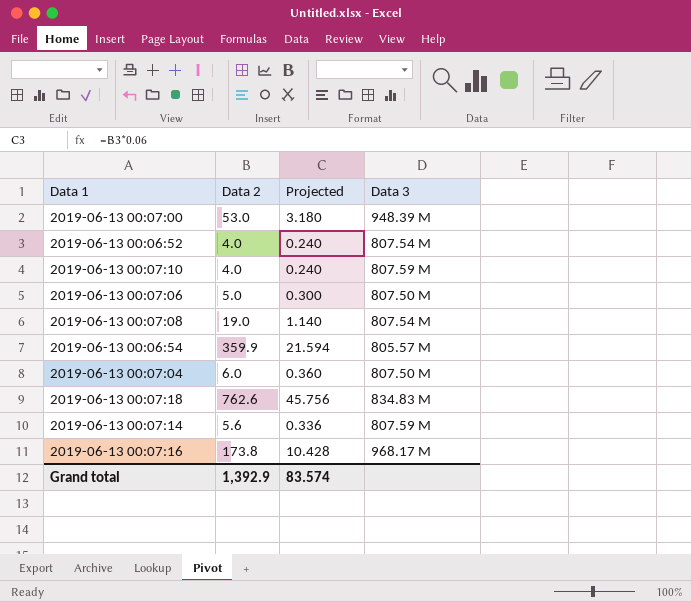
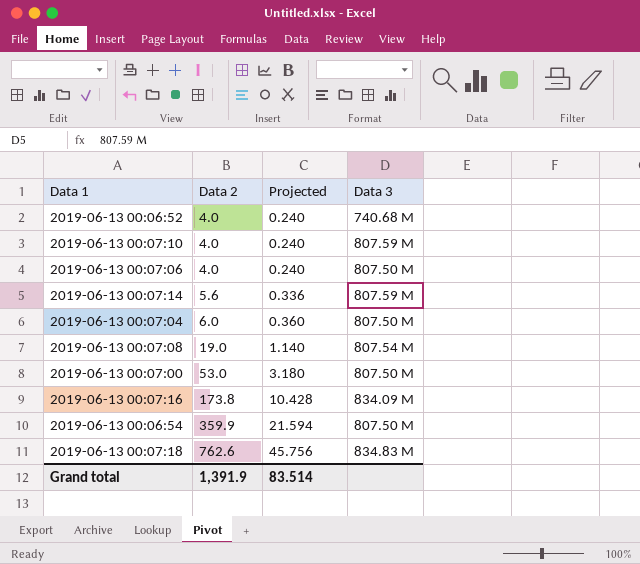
row order: none -> Data 2 ascending
2019-06-13 00:06:52 | Data 3: 807.54 M -> 740.68 M
2019-06-13 00:07:06 | Data 2: 5.0 -> 4.0
2019-06-13 00:07:06 | Projected: 0.300 -> 0.240
2019-06-13 00:07:00 | Data 3: 948.39 M -> 807.50 M
2019-06-13 00:07:16 | Data 3: 968.17 M -> 834.09 M
2019-06-13 00:06:54 | Data 3: 805.57 M -> 807.50 M
Grand total | Data 2: 1,392.9 -> 1,391.9
Grand total | Projected: 83.574 -> 83.514

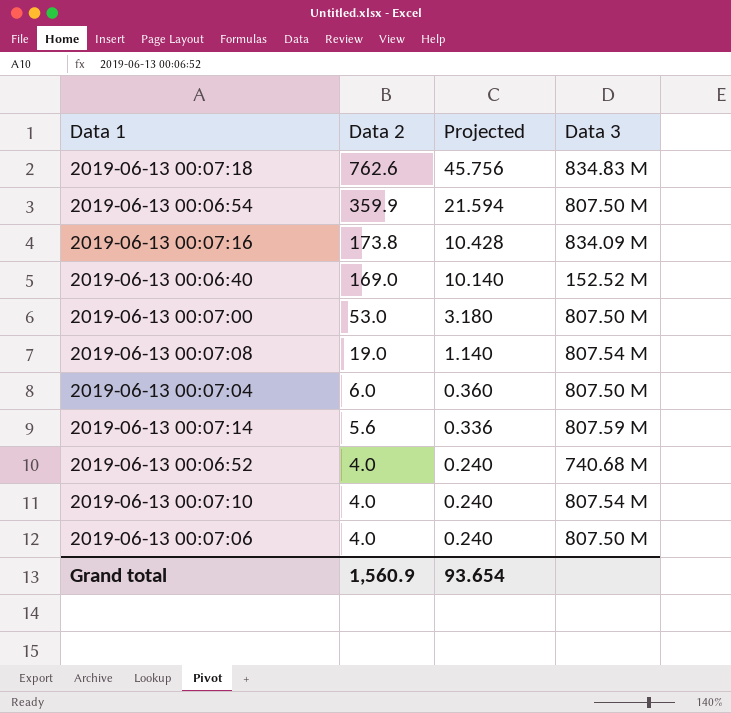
row order: Data 2 ascending -> Data 2 descending
row 2019-06-13 00:06:40: none -> 169.0 | 10.140 | 152.52 M
2019-06-13 00:07:10 | Data 3: 807.59 M -> 807.54 M
Grand total | Data 2: 1,391.9 -> 1,560.9
Grand total | Projected: 83.514 -> 93.654

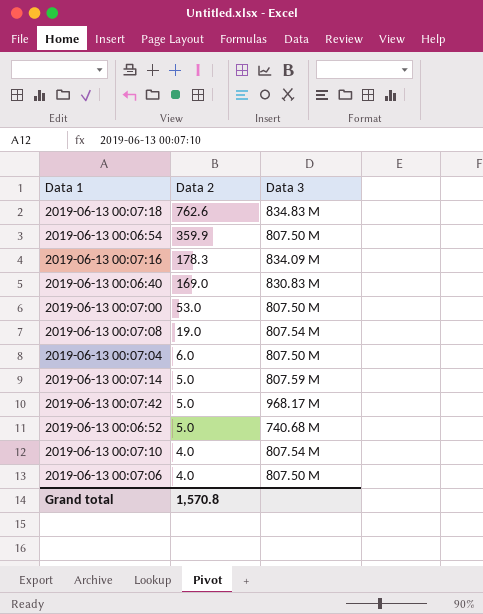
column Projected | formula: [Data 2] * 0.06 -> none
2019-06-13 00:07:16 | Data 2: 173.8 -> 178.3
2019-06-13 00:06:40 | Data 3: 152.52 M -> 830.83 M
2019-06-13 00:07:14 | Data 2: 5.6 -> 5.0
row 2019-06-13 00:07:42: none -> 5.0 | 968.17 M
2019-06-13 00:06:52 | Data 2: 4.0 -> 5.0
Grand total | Data 2: 1,560.9 -> 1,570.8

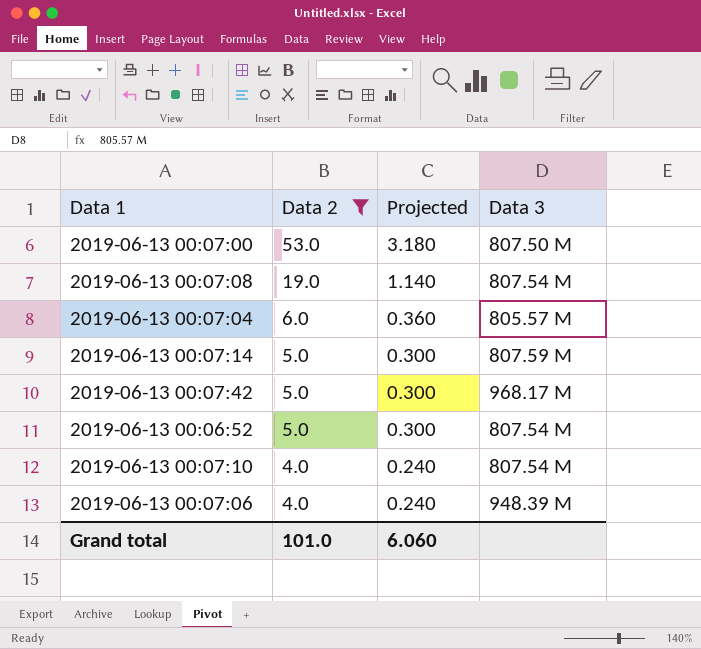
filter: none -> Data 2 <= 53.0
column Projected | formula: none -> [Data 2] * 0.06
2019-06-13 00:07:04 | Data 3: 807.50 M -> 805.57 M
2019-06-13 00:06:52 | Data 3: 740.68 M -> 807.54 M
2019-06-13 00:07:06 | Data 3: 807.50 M -> 948.39 M
Grand total | Data 2: 1,570.8 -> 101.0

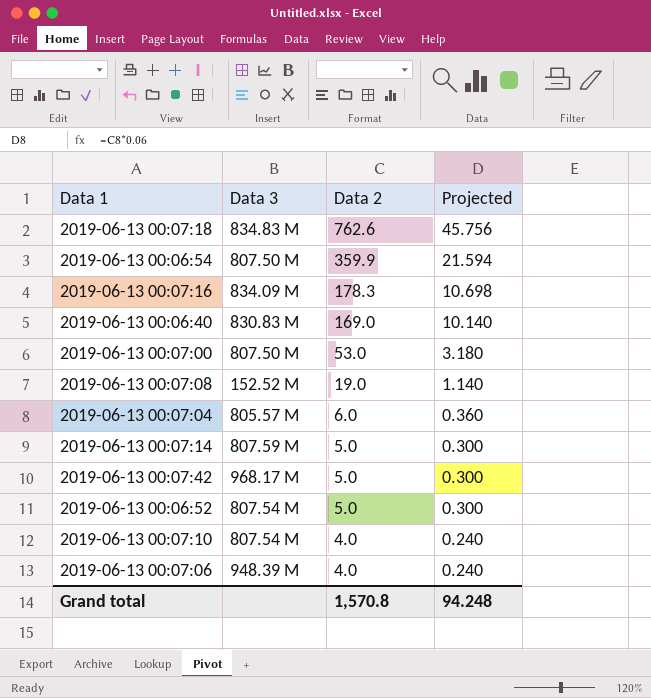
filter: Data 2 <= 53.0 -> none
column Data 3 | position: 4 -> 2
2019-06-13 00:07:08 | Data 3: 807.54 M -> 152.52 M
Grand total | Data 2: 101.0 -> 1,570.8
Grand total | Projected: 6.060 -> 94.248

